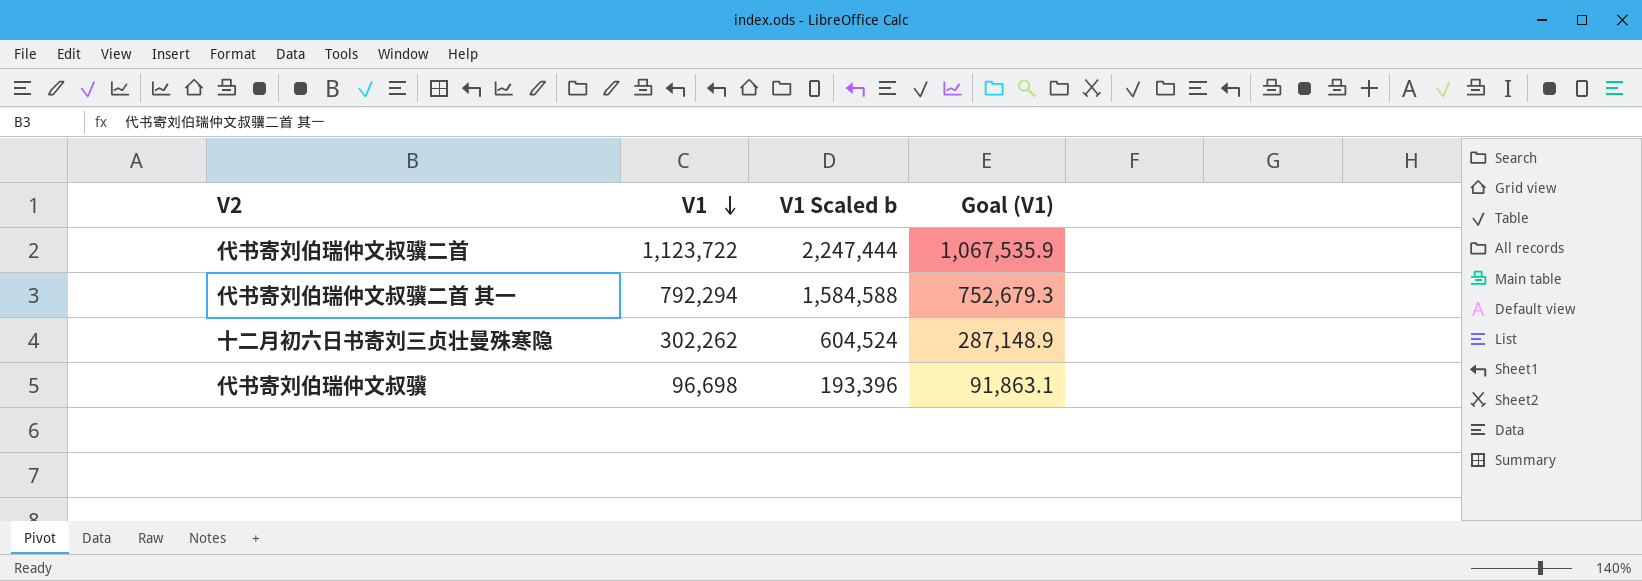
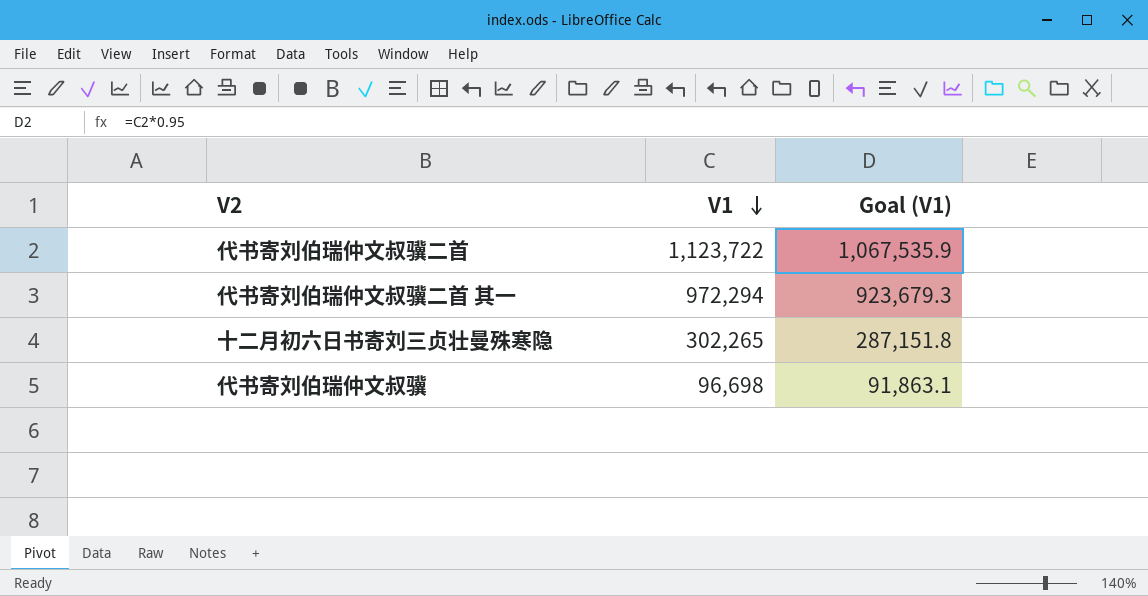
column V1 Scaled b | formula: [V1] * 2 -> none
代书寄刘伯瑞仲文叔骥二首 其一 | V1: 792,294 -> 972,294
代书寄刘伯瑞仲文叔骥二首 其一 | Goal (V1): 752,679.3 -> 923,679.3
十二月初六日书寄刘三贞壮曼殊寒隐 | V1: 302,262 -> 302,265
十二月初六日书寄刘三贞壮曼殊寒隐 | Goal (V1): 287,148.9 -> 287,151.8

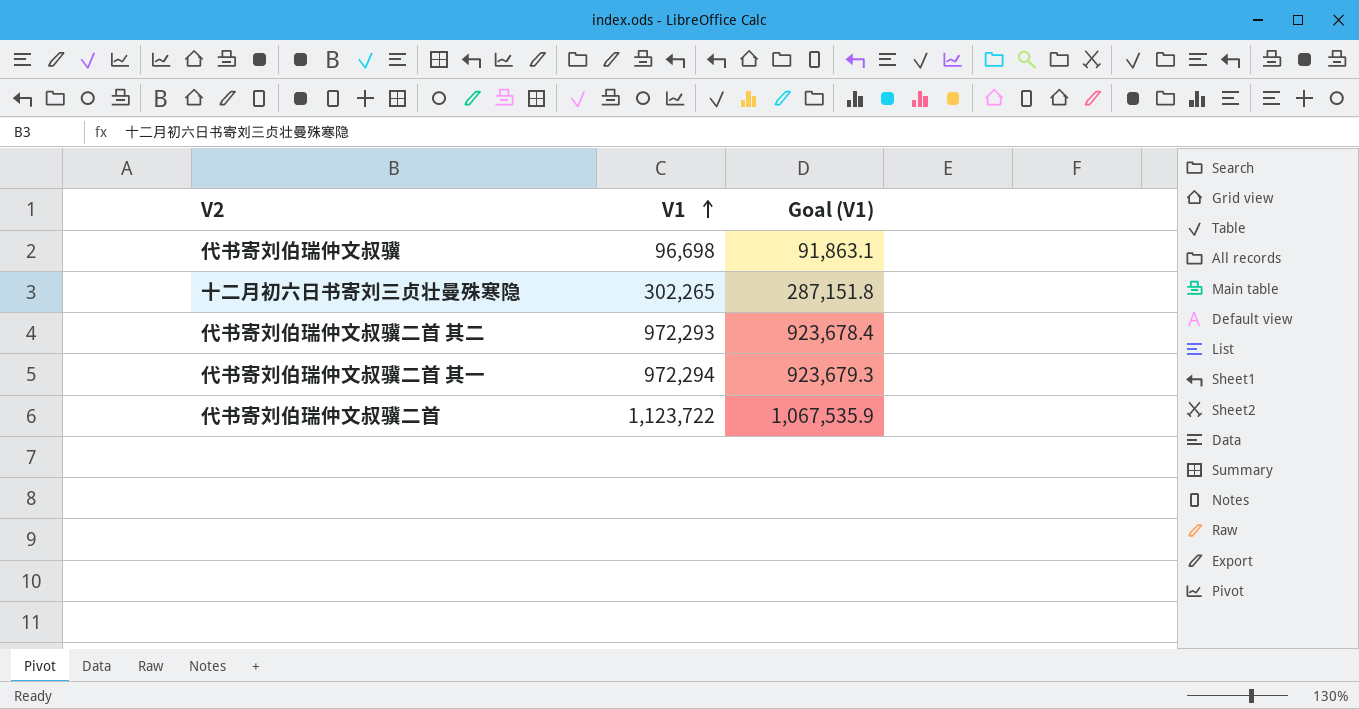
row order: V1 descending -> V1 ascending
row 代书寄刘伯瑞仲文叔骥二首 其二: none -> 972,293 | 923,678.4

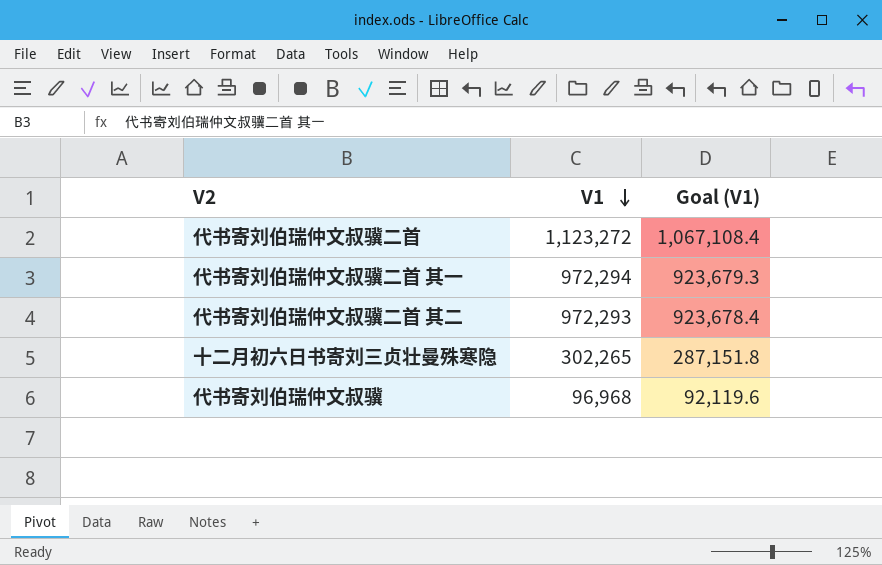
row order: V1 ascending -> V1 descending
代书寄刘伯瑞仲文叔骥二首 | V1: 1,123,722 -> 1,123,272
代书寄刘伯瑞仲文叔骥二首 | Goal (V1): 1,067,535.9 -> 1,067,108.4
代书寄刘伯瑞仲文叔骥 | V1: 96,698 -> 96,968
代书寄刘伯瑞仲文叔骥 | Goal (V1): 91,863.1 -> 92,119.6

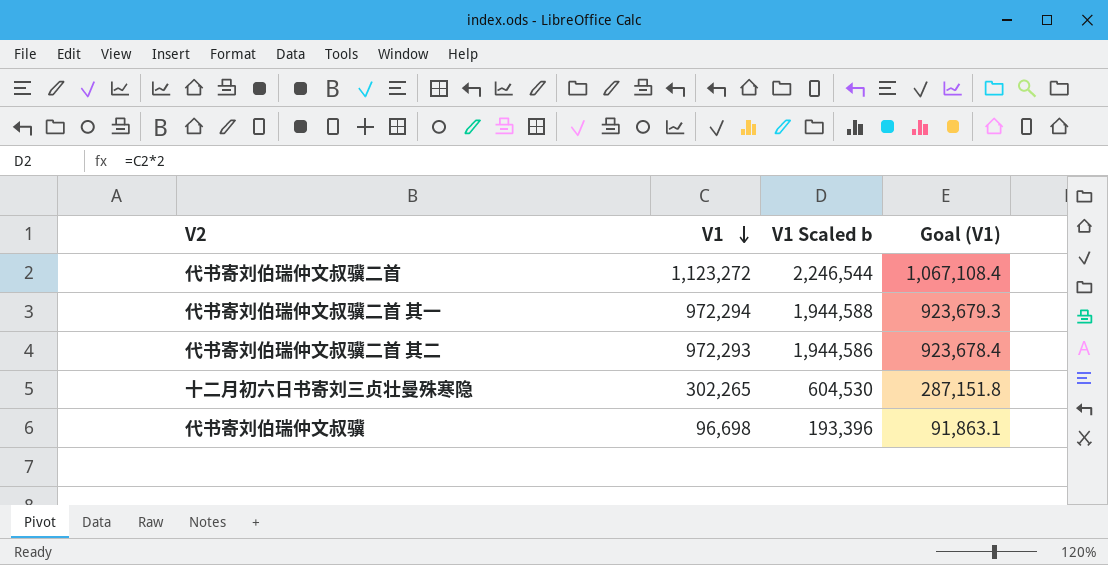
column V1 Scaled b | formula: none -> [V1] * 2
代书寄刘伯瑞仲文叔骥 | V1: 96,968 -> 96,698
代书寄刘伯瑞仲文叔骥 | Goal (V1): 92,119.6 -> 91,863.1

